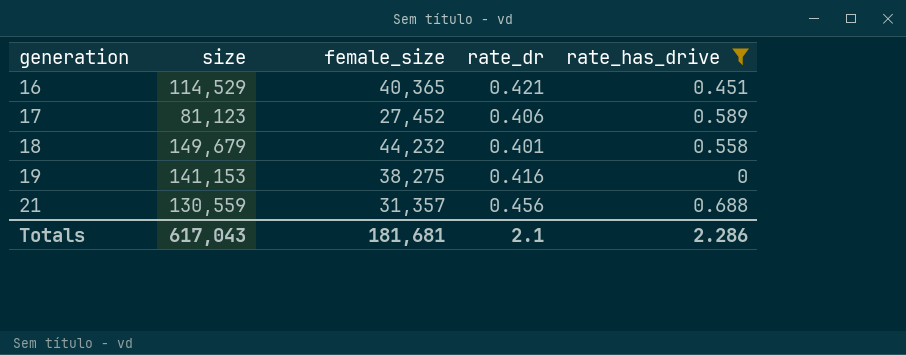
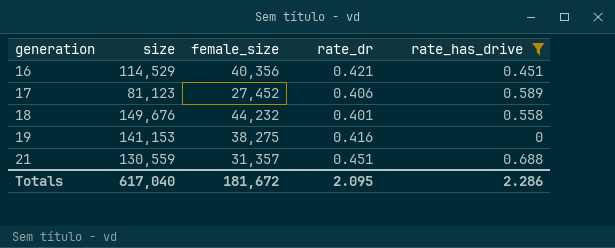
16 | female_size: 40,365 -> 40,356
18 | size: 149,679 -> 149,676
21 | rate_dr: 0.456 -> 0.451
Totals | size: 617,043 -> 617,040
Totals | female_size: 181,681 -> 181,672
Totals | rate_dr: 2.1 -> 2.095

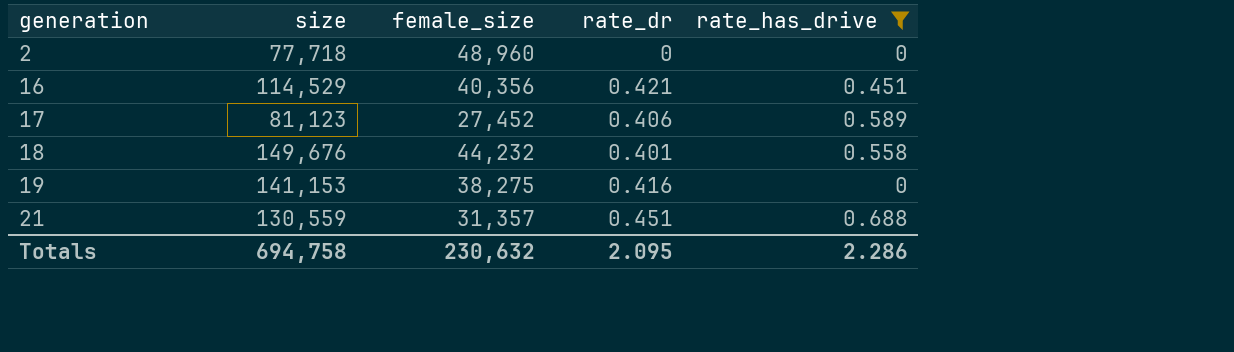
row 2: none -> 77,718 | 48,960 | 0 | 0
Totals | size: 617,040 -> 694,758
Totals | female_size: 181,672 -> 230,632

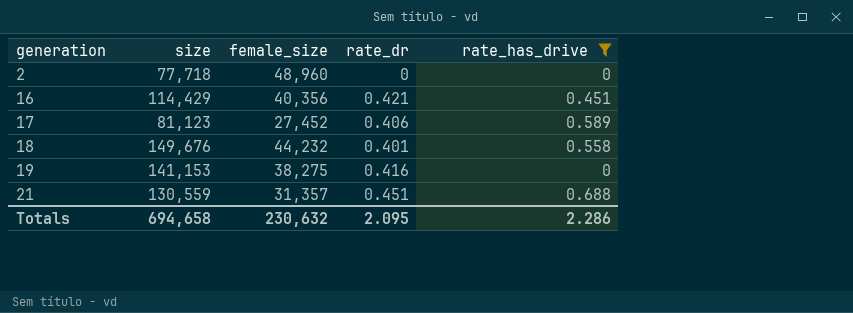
16 | size: 114,529 -> 114,429
Totals | size: 694,758 -> 694,658

